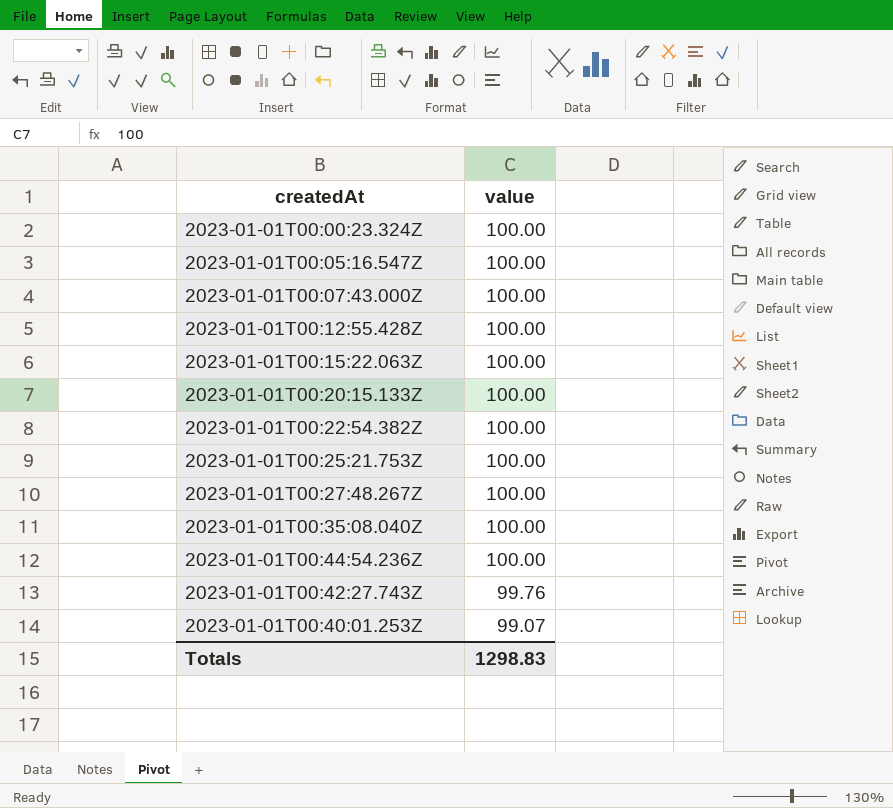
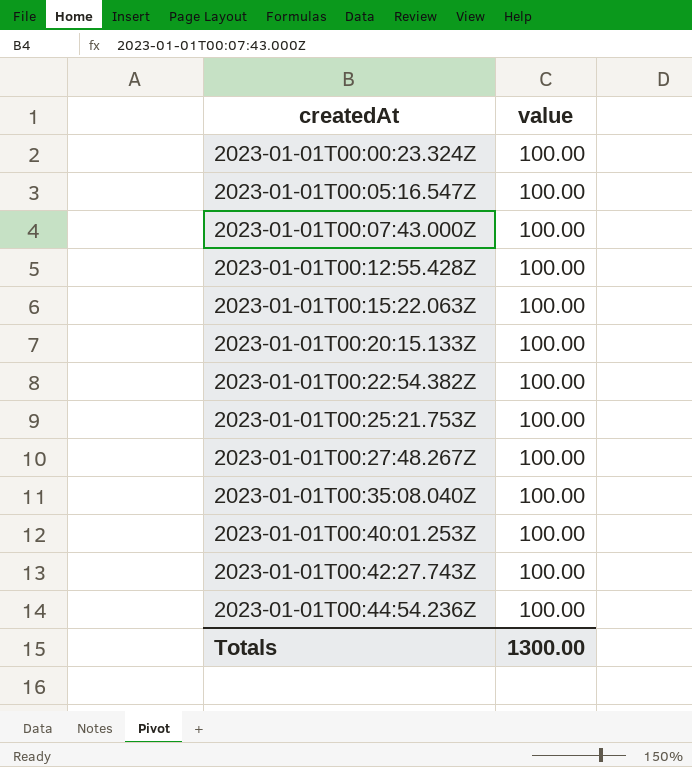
row order: value descending -> createdAt ascending
2023-01-01T00:40:01.253Z | value: 99.07 -> 100.00
2023-01-01T00:42:27.743Z | value: 99.76 -> 100.00
Totals | value: 1298.83 -> 1300.00

